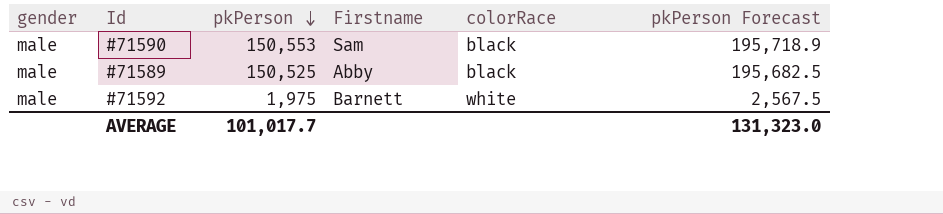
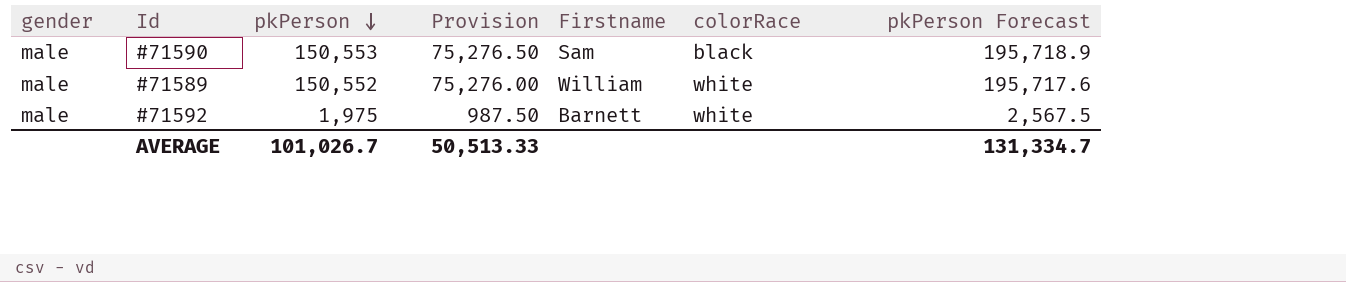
column Provision | formula: none -> [pkPerson] * 0.5
#71589 | pkPerson: 150,525 -> 150,552
#71589 | Firstname: Abby -> William
#71589 | colorRace: black -> white
#71589 | pkPerson Forecast: 195,682.5 -> 195,717.6
AVERAGE | pkPerson: 101,017.7 -> 101,026.7
AVERAGE | pkPerson Forecast: 131,323.0 -> 131,334.7

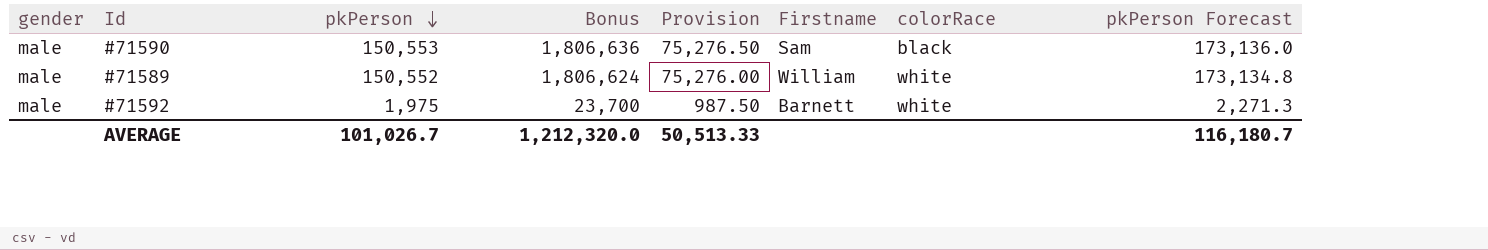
column Bonus | formula: none -> [pkPerson] * 12
column pkPerson Forecast | formula: [pkPerson] * 1.3 -> [pkPerson] * 1.15
AVERAGE | pkPerson Forecast: 131,334.7 -> 116,180.7

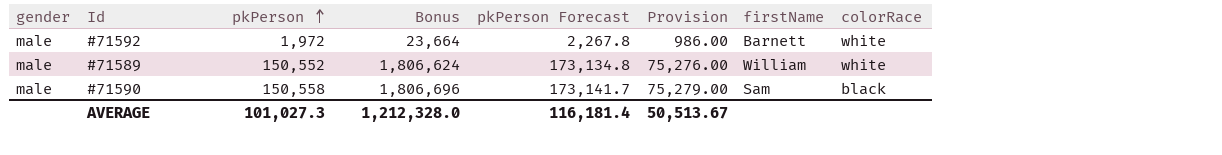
row order: pkPerson descending -> pkPerson ascending
column pkPerson Forecast | position: 8 -> 5
column name: Firstname -> firstName
#71592 | pkPerson: 1,975 -> 1,972
#71592 | Bonus: 23,700 -> 23,664
#71592 | pkPerson Forecast: 2,271.3 -> 2,267.8
#71592 | Provision: 987.50 -> 986.00
#71590 | pkPerson: 150,553 -> 150,558
#71590 | Bonus: 1,806,636 -> 1,806,696
#71590 | pkPerson Forecast: 173,136.0 -> 173,141.7
#71590 | Provision: 75,276.50 -> 75,279.00
AVERAGE | pkPerson: 101,026.7 -> 101,027.3
AVERAGE | Bonus: 1,212,320.0 -> 1,212,328.0
AVERAGE | pkPerson Forecast: 116,180.7 -> 116,181.4
AVERAGE | Provision: 50,513.33 -> 50,513.67

